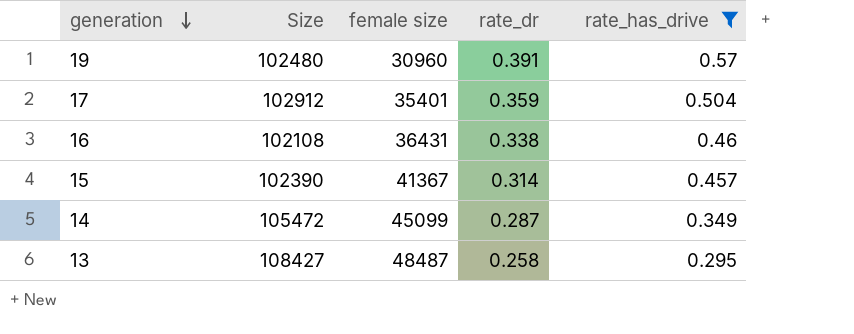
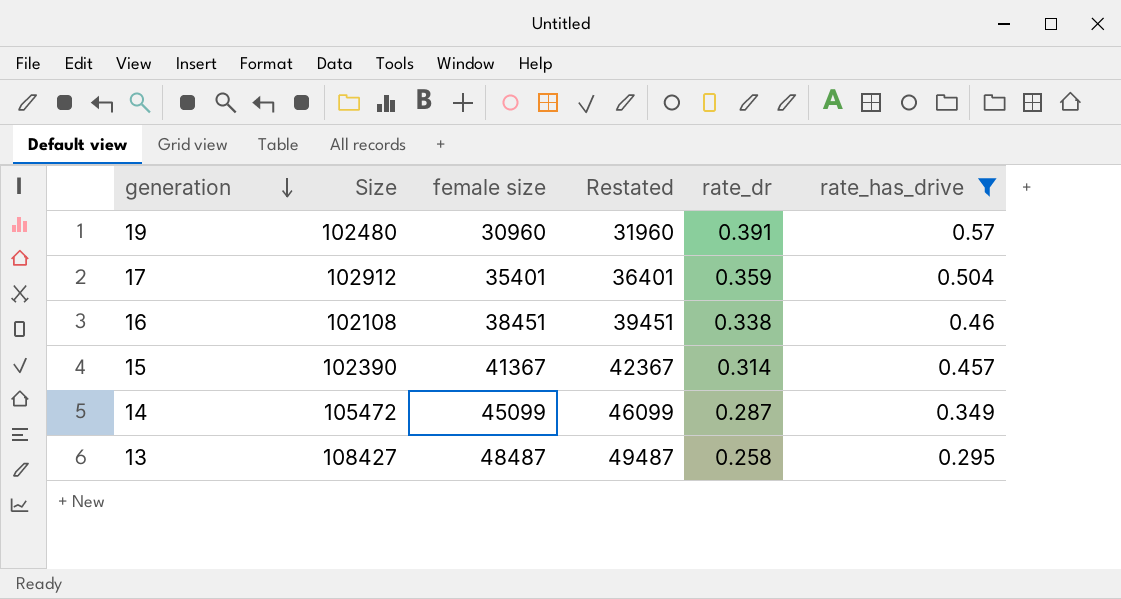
column Restated | formula: none -> [female size] + 1000
16 | female size: 36431 -> 38451

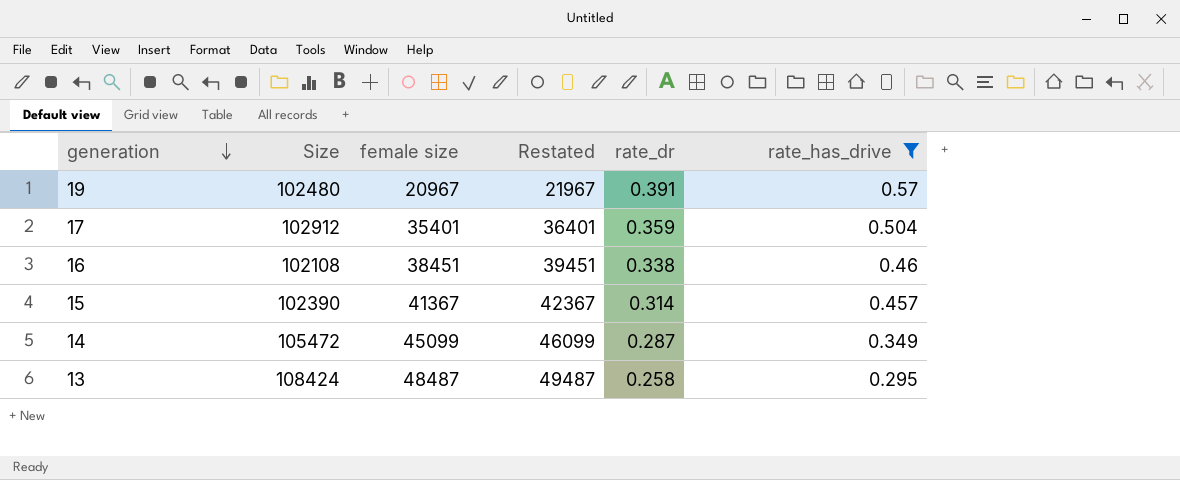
19 | female size: 30960 -> 20967
19 | Restated: 31960 -> 21967
13 | Size: 108427 -> 108424

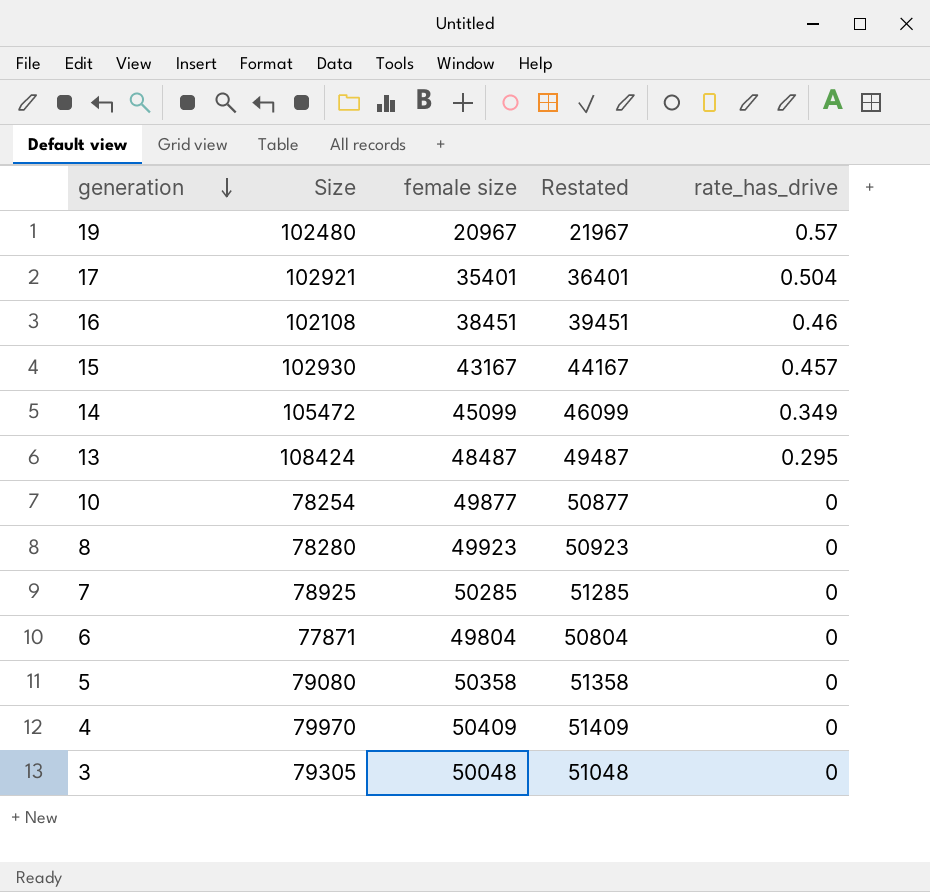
filter: rate_has_drive != 0 -> none
column rate_dr | position: 5 -> none
17 | Size: 102912 -> 102921
15 | Size: 102390 -> 102930
15 | female size: 41367 -> 43167
15 | Restated: 42367 -> 44167

